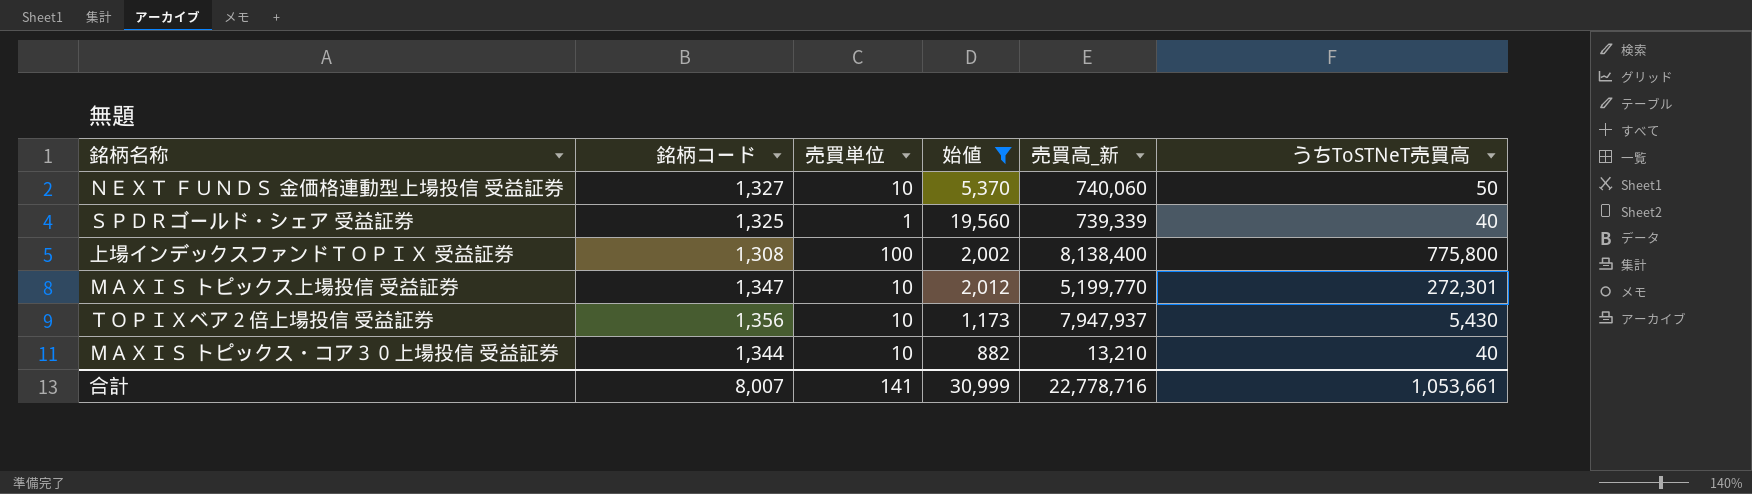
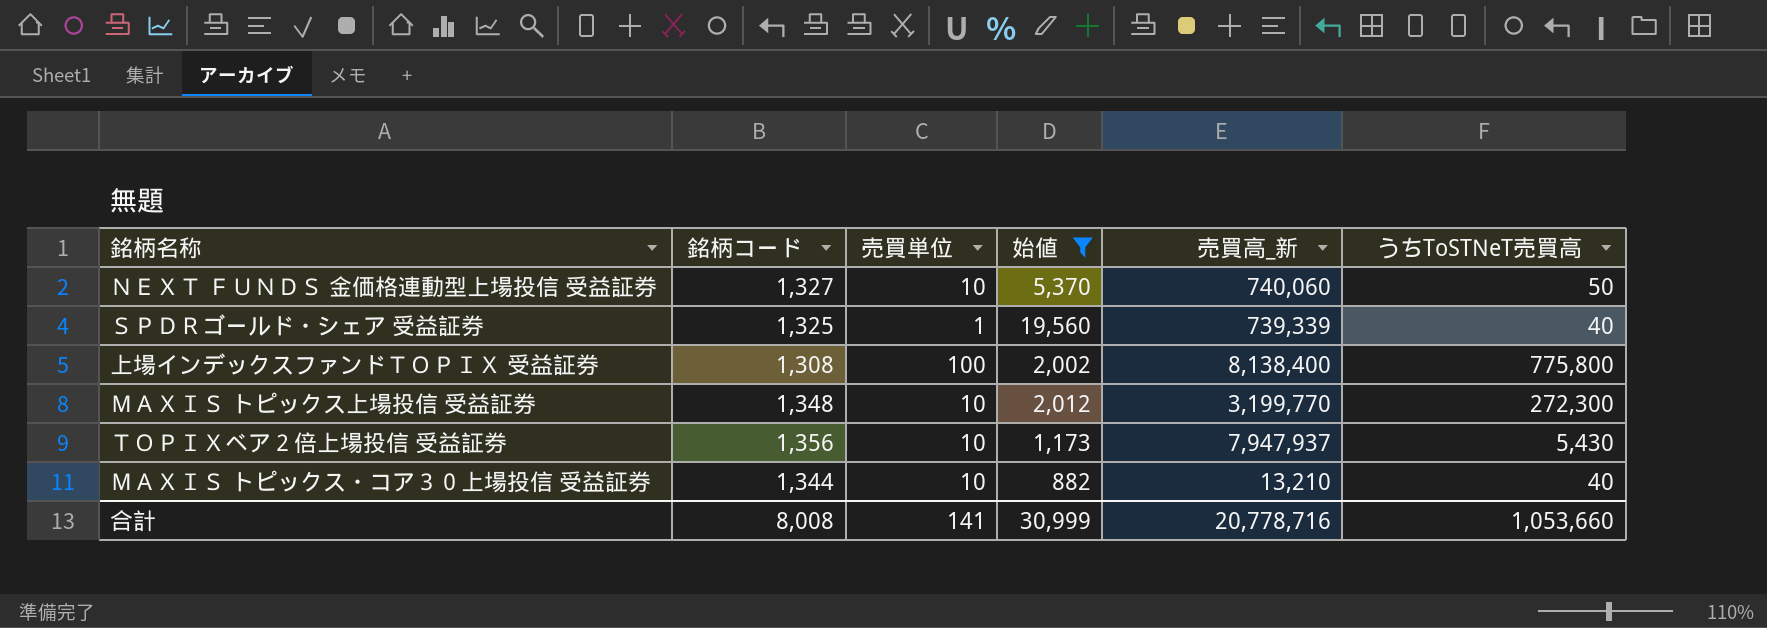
ＭＡＸＩＳ トピックス上場投信 受益証券 | 銘柄コード: 1,347 -> 1,348
ＭＡＸＩＳ トピックス上場投信 受益証券 | 売買高_新: 5,199,770 -> 3,199,770
ＭＡＸＩＳ トピックス上場投信 受益証券 | うちToSTNeT売買高: 272,301 -> 272,300
合計 | 銘柄コード: 8,007 -> 8,008
合計 | 売買高_新: 22,778,716 -> 20,778,716
合計 | うちToSTNeT売買高: 1,053,661 -> 1,053,660

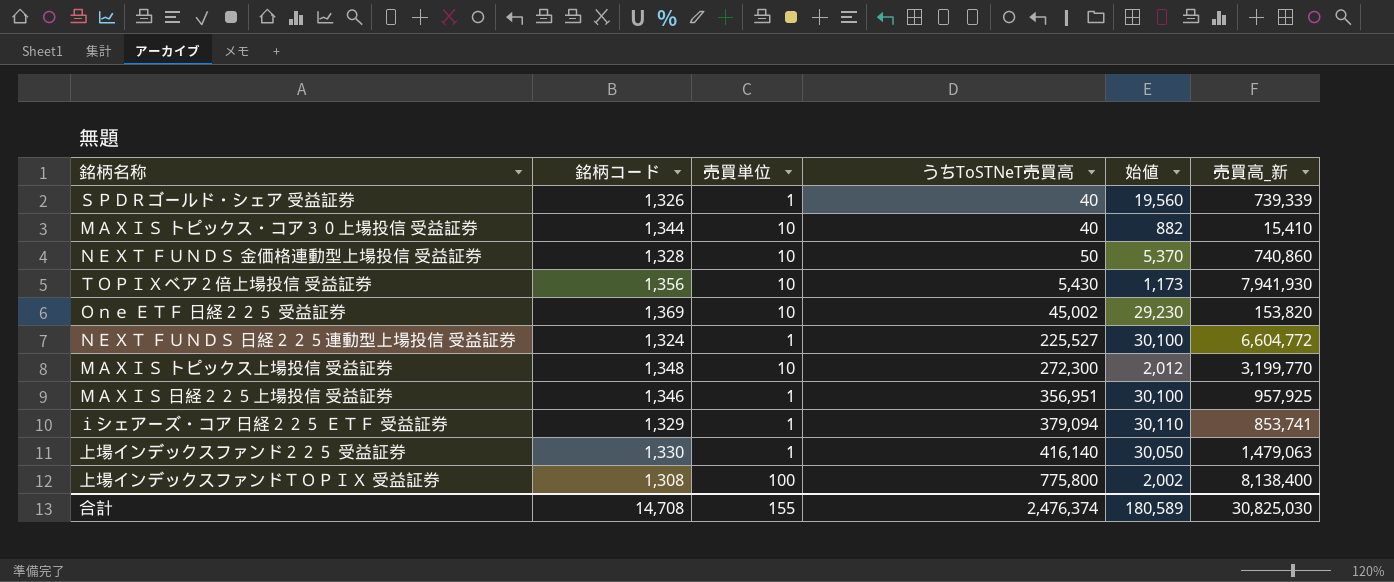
filter: 始値 <= 19,560 -> none
row order: none -> うちToSTNeT売買高 ascending
column うちToSTNeT売買高 | position: 6 -> 4
ＳＰＤＲゴールド・シェア 受益証券 | 銘柄コード: 1,325 -> 1,326
ＭＡＸＩＳ トピックス・コア３０上場投信 受益証券 | 売買高_新: 13,210 -> 15,410
ＮＥＸＴ ＦＵＮＤＳ 金価格連動型上場投信 受益証券 | 銘柄コード: 1,327 -> 1,328
ＮＥＸＴ ＦＵＮＤＳ 金価格連動型上場投信 受益証券 | 売買高_新: 740,060 -> 740,860
ＴＯＰＩＸベア２倍上場投信 受益証券 | 売買高_新: 7,947,937 -> 7,941,930
合計 | 銘柄コード: 8,008 -> 14,708
合計 | 売買単位: 141 -> 155
合計 | うちToSTNeT売買高: 1,053,660 -> 2,476,374
合計 | 始値: 30,999 -> 180,589
合計 | 売買高_新: 20,778,716 -> 30,825,030

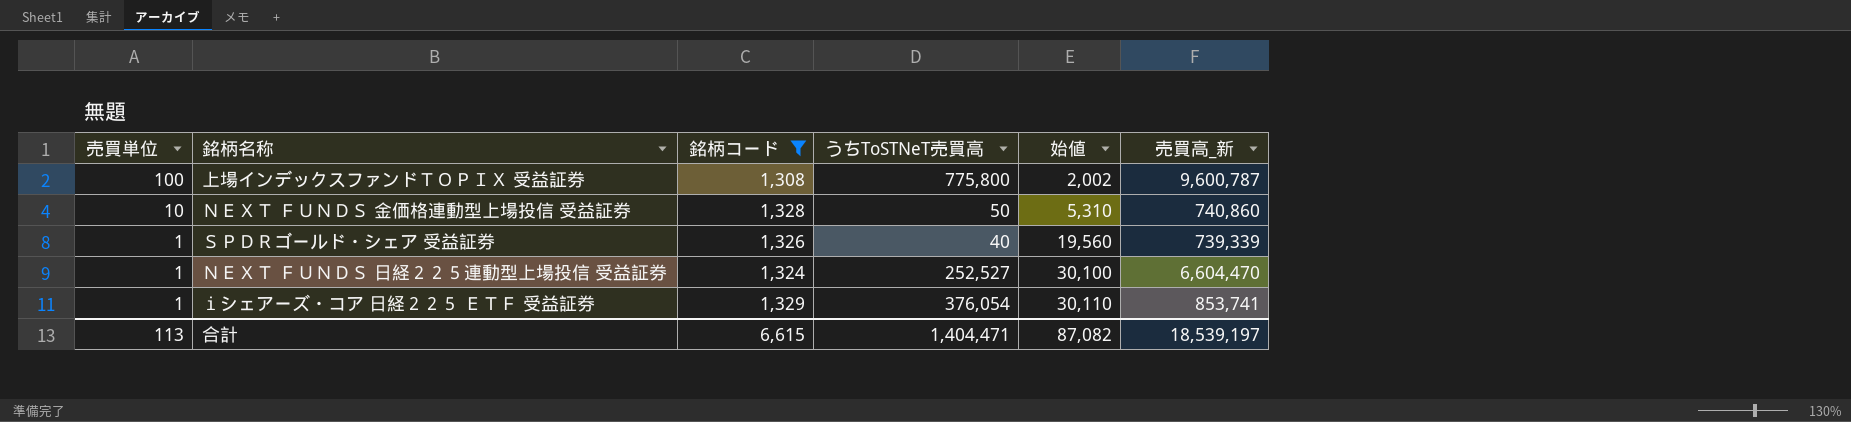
filter: none -> 銘柄コード <= 1,329
row order: うちToSTNeT売買高 ascending -> 売買単位 descending
column 売買単位 | position: 3 -> 1
上場インデックスファンドＴＯＰＩＸ 受益証券 | 売買高_新: 8,138,400 -> 9,600,787
ＮＥＸＴ ＦＵＮＤＳ 金価格連動型上場投信 受益証券 | 始値: 5,370 -> 5,310
ＮＥＸＴ ＦＵＮＤＳ 日経２２５連動型上場投信 受益証券 | うちToSTNeT売買高: 225,527 -> 252,527
ＮＥＸＴ ＦＵＮＤＳ 日経２２５連動型上場投信 受益証券 | 売買高_新: 6,604,772 -> 6,604,470
ｉシェアーズ・コア 日経２２５ ＥＴＦ 受益証券 | うちToSTNeT売買高: 379,094 -> 376,054
合計 | 売買単位: 155 -> 113
合計 | 銘柄コード: 14,708 -> 6,615
合計 | うちToSTNeT売買高: 2,476,374 -> 1,404,471
合計 | 始値: 180,589 -> 87,082
合計 | 売買高_新: 30,825,030 -> 18,539,197

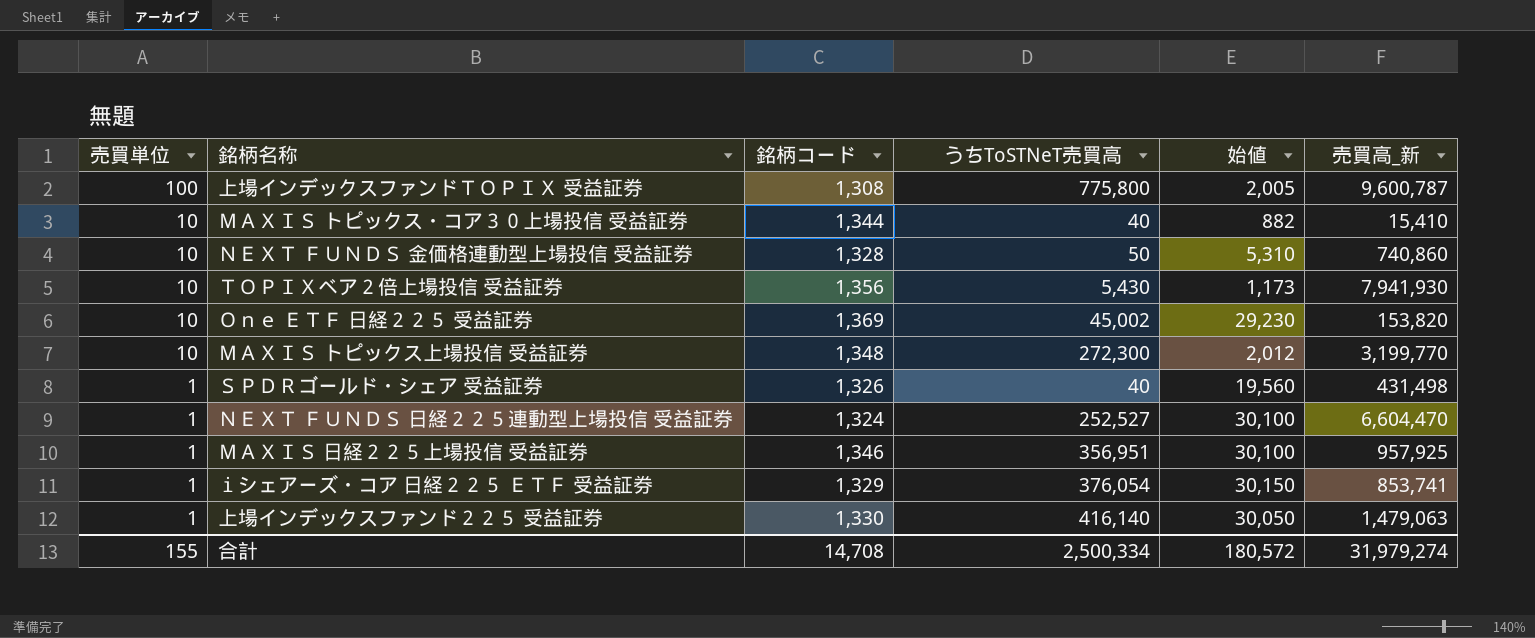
filter: 銘柄コード <= 1,329 -> none
上場インデックスファンドＴＯＰＩＸ 受益証券 | 始値: 2,002 -> 2,005
ＳＰＤＲゴールド・シェア 受益証券 | 売買高_新: 739,339 -> 431,498
ｉシェアーズ・コア 日経２２５ ＥＴＦ 受益証券 | 始値: 30,110 -> 30,150
合計 | 売買単位: 113 -> 155
合計 | 銘柄コード: 6,615 -> 14,708
合計 | うちToSTNeT売買高: 1,404,471 -> 2,500,334
合計 | 始値: 87,082 -> 180,572
合計 | 売買高_新: 18,539,197 -> 31,979,274

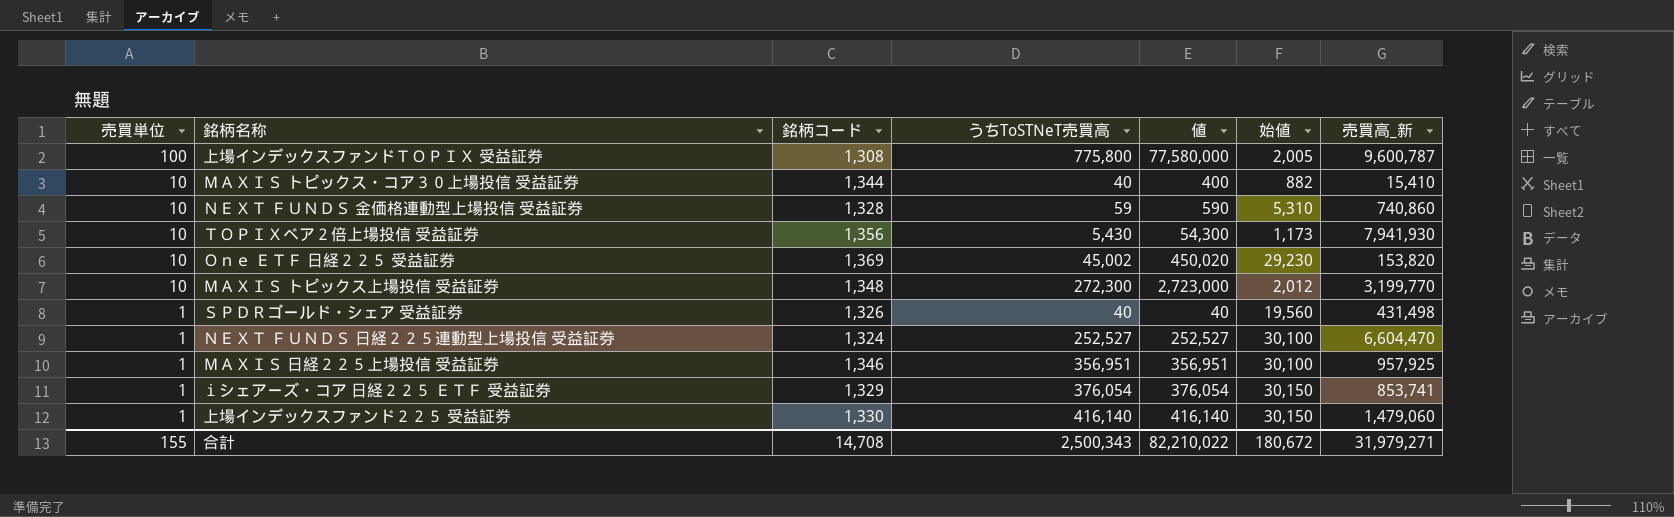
column 値 | formula: none -> [売買単位] * [うちToSTNeT売買高]
ＮＥＸＴ ＦＵＮＤＳ 金価格連動型上場投信 受益証券 | うちToSTNeT売買高: 50 -> 59
上場インデックスファンド２２５ 受益証券 | 始値: 30,050 -> 30,150
上場インデックスファンド２２５ 受益証券 | 売買高_新: 1,479,063 -> 1,479,060
合計 | うちToSTNeT売買高: 2,500,334 -> 2,500,343
合計 | 始値: 180,572 -> 180,672
合計 | 売買高_新: 31,979,274 -> 31,979,271

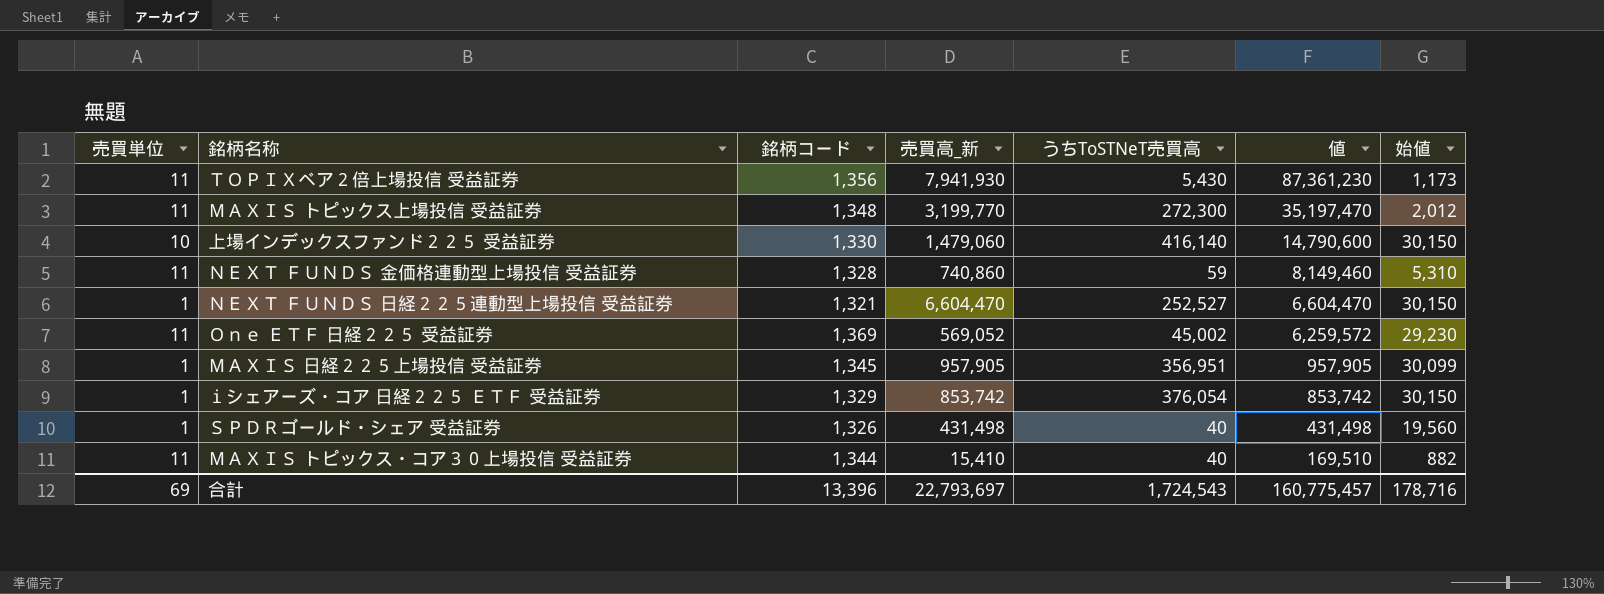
row order: 売買単位 descending -> 値 descending
column 売買高_新 | position: 7 -> 4
column 値 | formula: [売買単位] * [うちToSTNeT売買高] -> [売買単位] * [売買高_新]
row 上場インデックスファンドＴＯＰＩＸ 受益証券: 100 | 1,308 | 775,800 | 77,580,000 | 2,005 | 9,600,787 -> none
ＴＯＰＩＸベア２倍上場投信 受益証券 | 売買単位: 10 -> 11
ＭＡＸＩＳ トピックス上場投信 受益証券 | 売買単位: 10 -> 11
上場インデックスファンド２２５ 受益証券 | 売買単位: 1 -> 10
ＮＥＸＴ ＦＵＮＤＳ 金価格連動型上場投信 受益証券 | 売買単位: 10 -> 11
ＮＥＸＴ ＦＵＮＤＳ 日経２２５連動型上場投信 受益証券 | 銘柄コード: 1,324 -> 1,321
ＮＥＸＴ ＦＵＮＤＳ 日経２２５連動型上場投信 受益証券 | 始値: 30,100 -> 30,150
Ｏｎｅ ＥＴＦ 日経２２５ 受益証券 | 売買単位: 10 -> 11
Ｏｎｅ ＥＴＦ 日経２２５ 受益証券 | 売買高_新: 153,820 -> 569,052
ＭＡＸＩＳ 日経２２５上場投信 受益証券 | 銘柄コード: 1,346 -> 1,345
ＭＡＸＩＳ 日経２２５上場投信 受益証券 | 売買高_新: 957,925 -> 957,905
ＭＡＸＩＳ 日経２２５上場投信 受益証券 | 始値: 30,100 -> 30,099
ｉシェアーズ・コア 日経２２５ ＥＴＦ 受益証券 | 売買高_新: 853,741 -> 853,742
ＭＡＸＩＳ トピックス・コア３０上場投信 受益証券 | 売買単位: 10 -> 11
合計 | 売買単位: 155 -> 69
合計 | 銘柄コード: 14,708 -> 13,396
合計 | 売買高_新: 31,979,271 -> 22,793,697
合計 | うちToSTNeT売買高: 2,500,343 -> 1,724,543
合計 | 値: 82,210,022 -> 160,775,457
合計 | 始値: 180,672 -> 178,716

